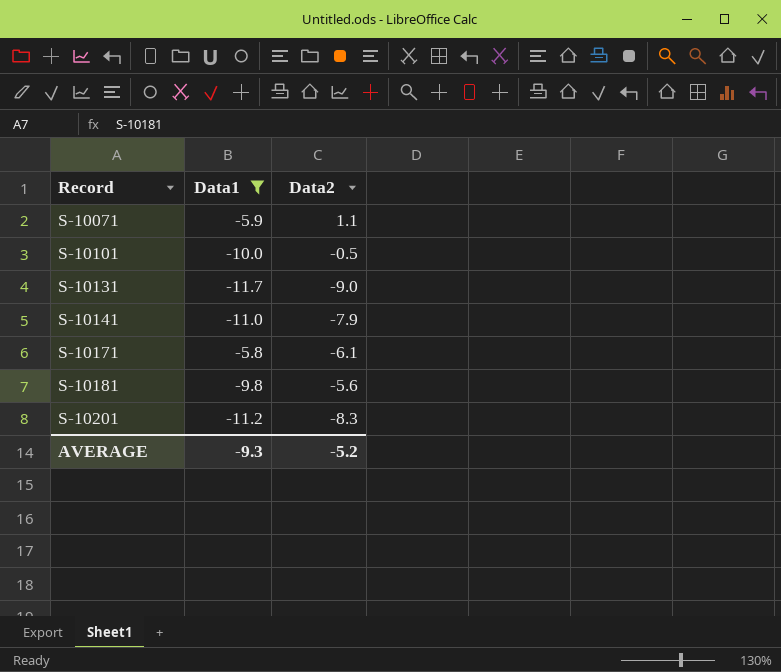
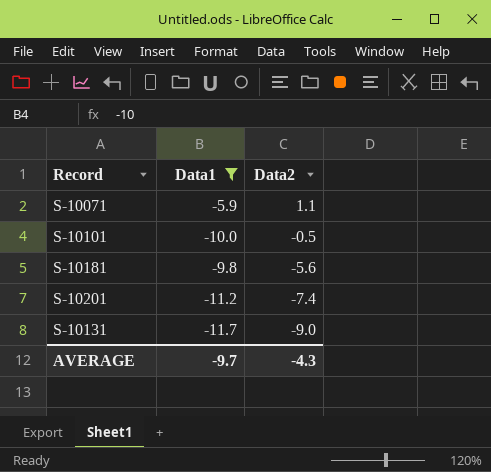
row order: Record ascending -> Data2 descending
row S-10141: -11.0 | -7.9 -> none
row S-10171: -5.8 | -6.1 -> none
S-10201 | Data2: -8.3 -> -7.4
AVERAGE | Data1: -9.3 -> -9.7
AVERAGE | Data2: -5.2 -> -4.3

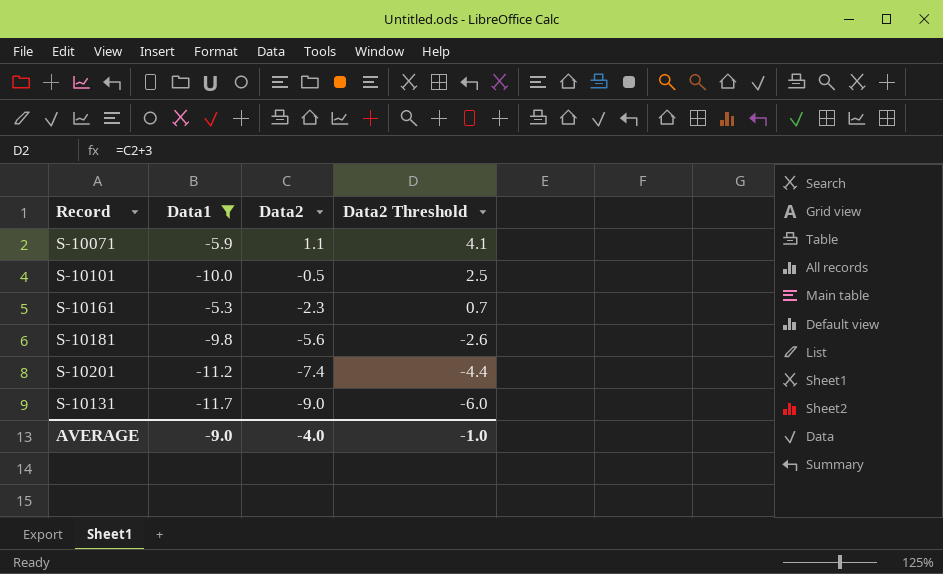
column Data2 Threshold | formula: none -> [Data2] + 3
row S-10161: none -> -5.3 | -2.3 | 0.7
AVERAGE | Data1: -9.7 -> -9.0
AVERAGE | Data2: -4.3 -> -4.0

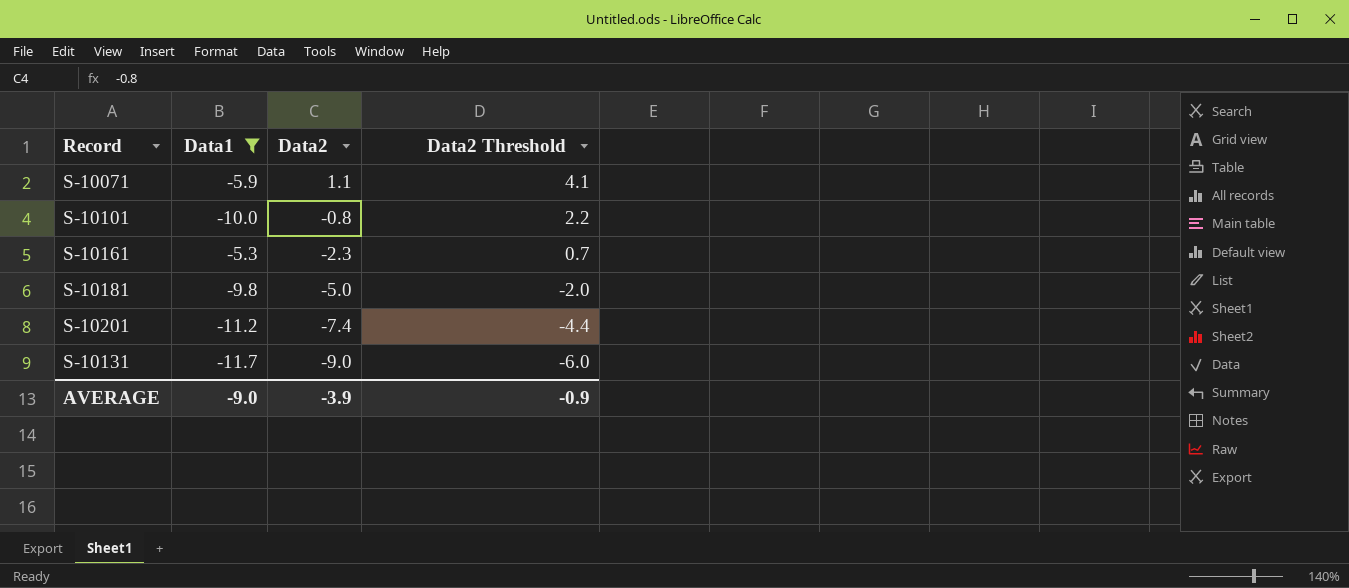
S-10101 | Data2: -0.5 -> -0.8
S-10101 | Data2 Threshold: 2.5 -> 2.2
S-10181 | Data2: -5.6 -> -5.0
S-10181 | Data2 Threshold: -2.6 -> -2.0
AVERAGE | Data2: -4.0 -> -3.9
AVERAGE | Data2 Threshold: -1.0 -> -0.9

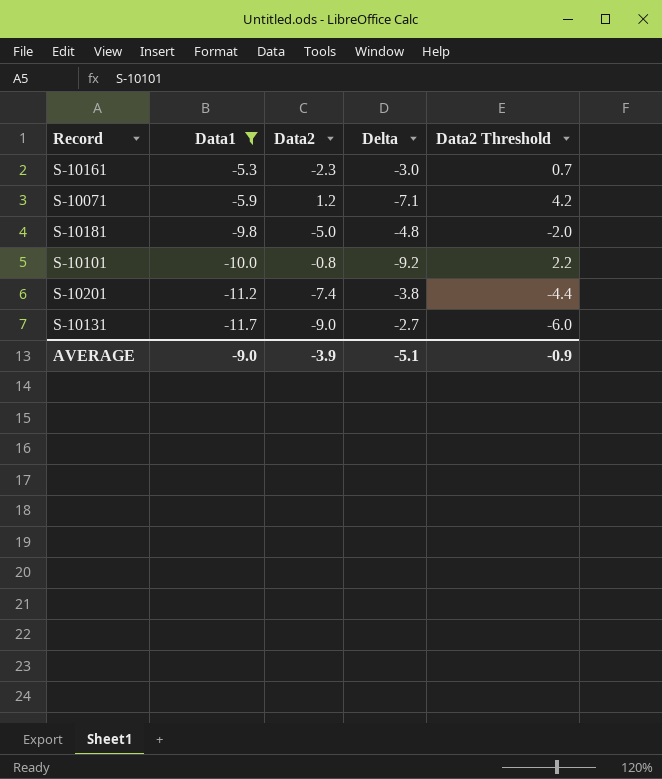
row order: Data2 descending -> Data1 descending
column Delta | formula: none -> [Data1] - [Data2]
S-10071 | Data2: 1.1 -> 1.2
S-10071 | Data2 Threshold: 4.1 -> 4.2

